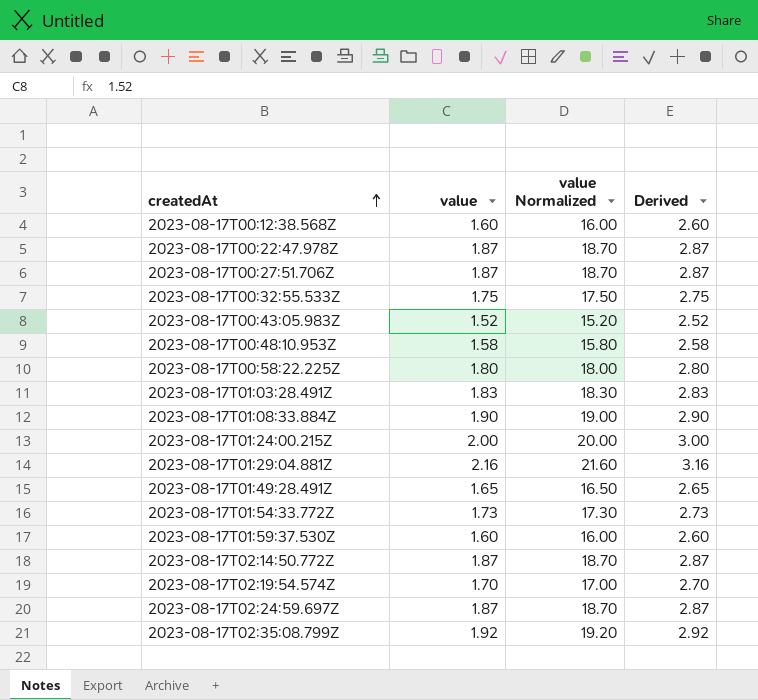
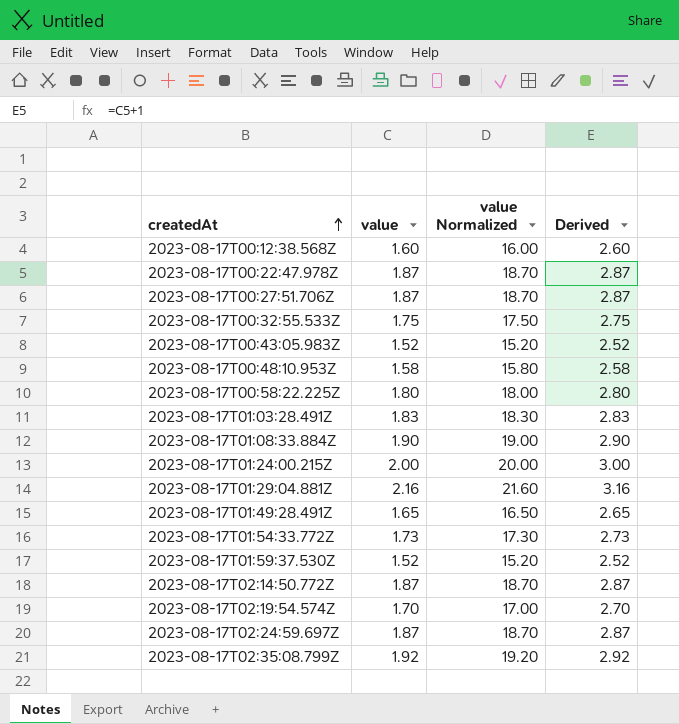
2023-08-17T01:59:37.530Z | value: 1.60 -> 1.52
2023-08-17T01:59:37.530Z | value Normalized: 16.00 -> 15.20
2023-08-17T01:59:37.530Z | Derived: 2.60 -> 2.52

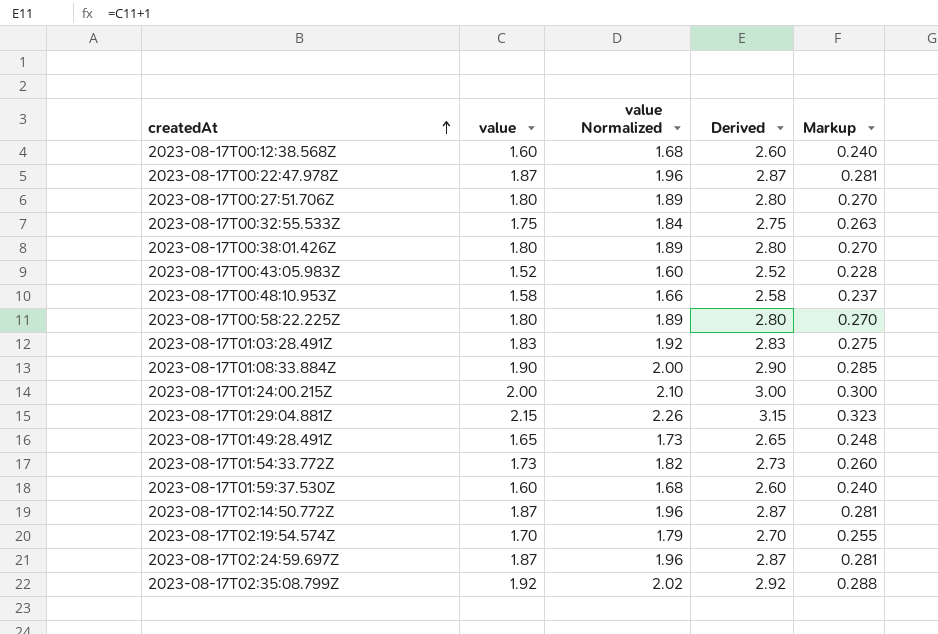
column value Normalized | formula: [value] * 10 -> [value] * 1.05
column Markup | formula: none -> [value] * 0.15
2023-08-17T00:27:51.706Z | value: 1.87 -> 1.80
2023-08-17T00:27:51.706Z | Derived: 2.87 -> 2.80
row 2023-08-17T00:38:01.426Z: none -> 1.80 | 1.89 | 2.80 | 0.270
2023-08-17T01:29:04.881Z | value: 2.16 -> 2.15
2023-08-17T01:29:04.881Z | Derived: 3.16 -> 3.15
2023-08-17T01:59:37.530Z | value: 1.52 -> 1.60
2023-08-17T01:59:37.530Z | Derived: 2.52 -> 2.60

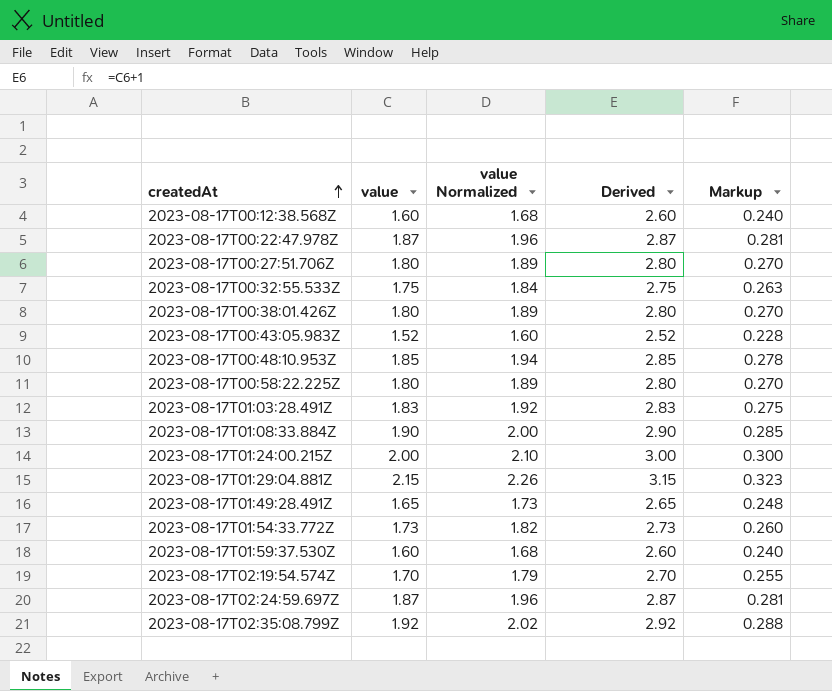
row 2023-08-17T02:14:50.772Z: 1.87 | 1.96 | 2.87 | 0.281 -> none
2023-08-17T00:48:10.953Z | value: 1.58 -> 1.85
2023-08-17T00:48:10.953Z | value Normalized: 1.66 -> 1.94
2023-08-17T00:48:10.953Z | Derived: 2.58 -> 2.85
2023-08-17T00:48:10.953Z | Markup: 0.237 -> 0.278

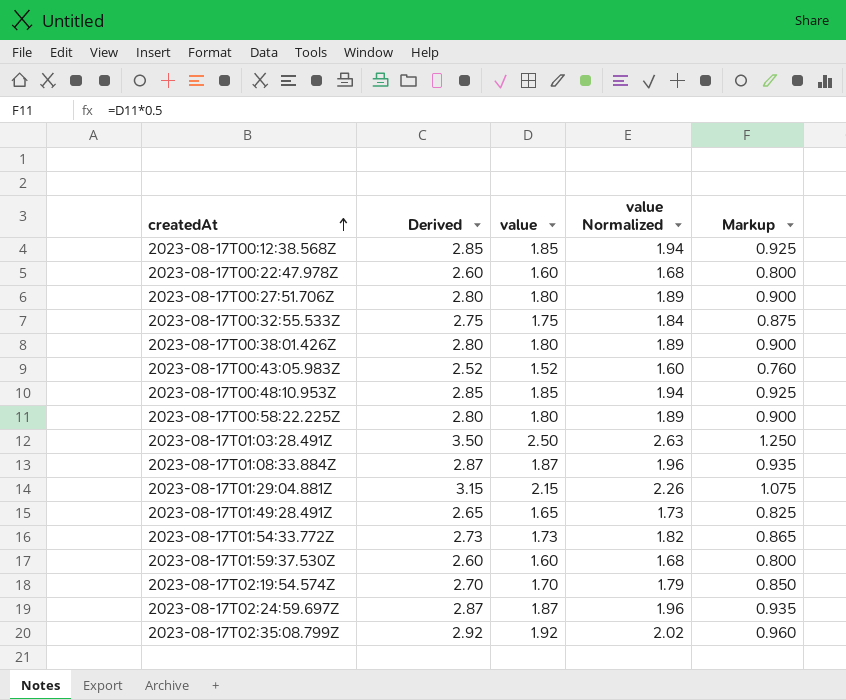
column Derived | position: 4 -> 2
column Markup | formula: [value] * 0.15 -> [value] * 0.5
row 2023-08-17T01:24:00.215Z: 2.00 | 2.10 | 3.00 | 0.300 -> none
2023-08-17T00:12:38.568Z | Derived: 2.60 -> 2.85
2023-08-17T00:12:38.568Z | value: 1.60 -> 1.85
2023-08-17T00:12:38.568Z | value Normalized: 1.68 -> 1.94
2023-08-17T00:22:47.978Z | Derived: 2.87 -> 2.60
2023-08-17T00:22:47.978Z | value: 1.87 -> 1.60
2023-08-17T00:22:47.978Z | value Normalized: 1.96 -> 1.68
2023-08-17T01:03:28.491Z | Derived: 2.83 -> 3.50
2023-08-17T01:03:28.491Z | value: 1.83 -> 2.50
2023-08-17T01:03:28.491Z | value Normalized: 1.92 -> 2.63
2023-08-17T01:08:33.884Z | Derived: 2.90 -> 2.87
2023-08-17T01:08:33.884Z | value: 1.90 -> 1.87
2023-08-17T01:08:33.884Z | value Normalized: 2.00 -> 1.96

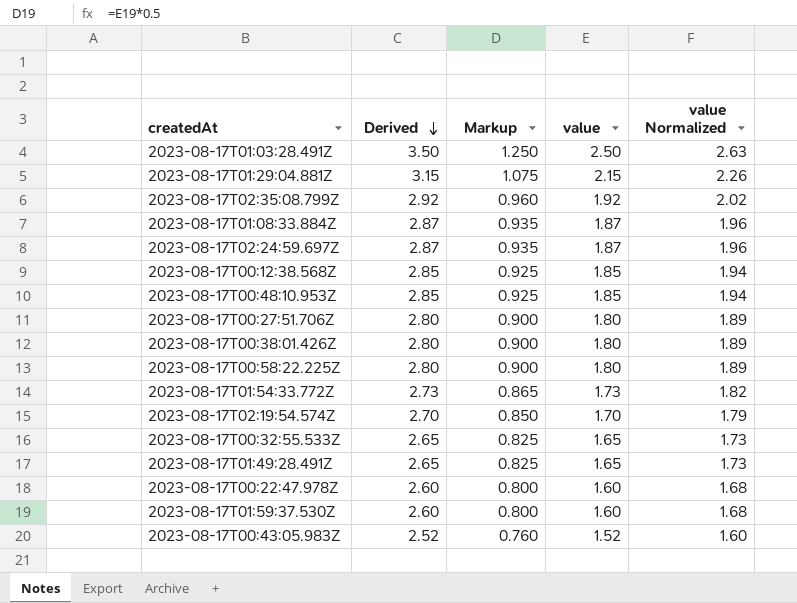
row order: createdAt ascending -> Derived descending
column Markup | position: 5 -> 3
2023-08-17T00:32:55.533Z | Derived: 2.75 -> 2.65
2023-08-17T00:32:55.533Z | Markup: 0.875 -> 0.825
2023-08-17T00:32:55.533Z | value: 1.75 -> 1.65
2023-08-17T00:32:55.533Z | value Normalized: 1.84 -> 1.73

